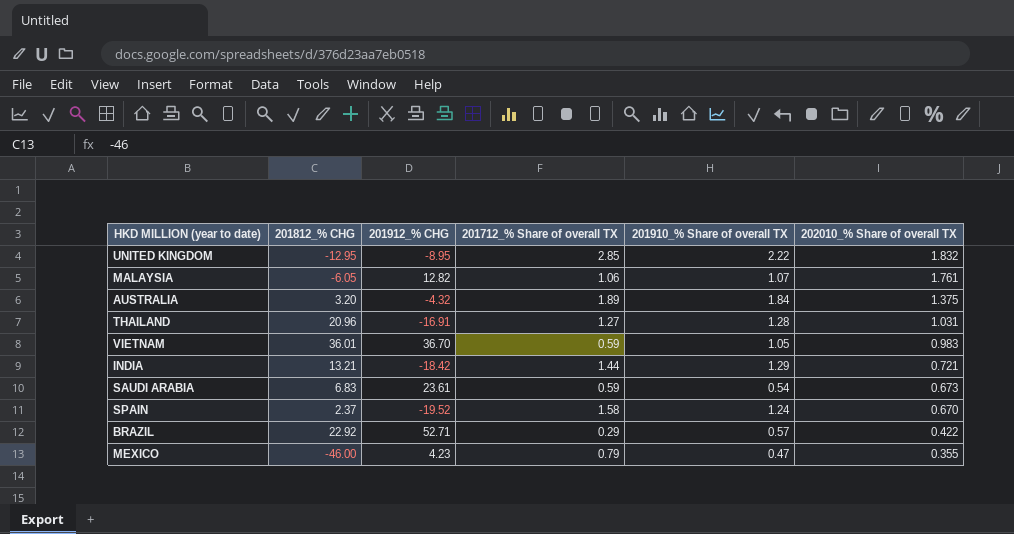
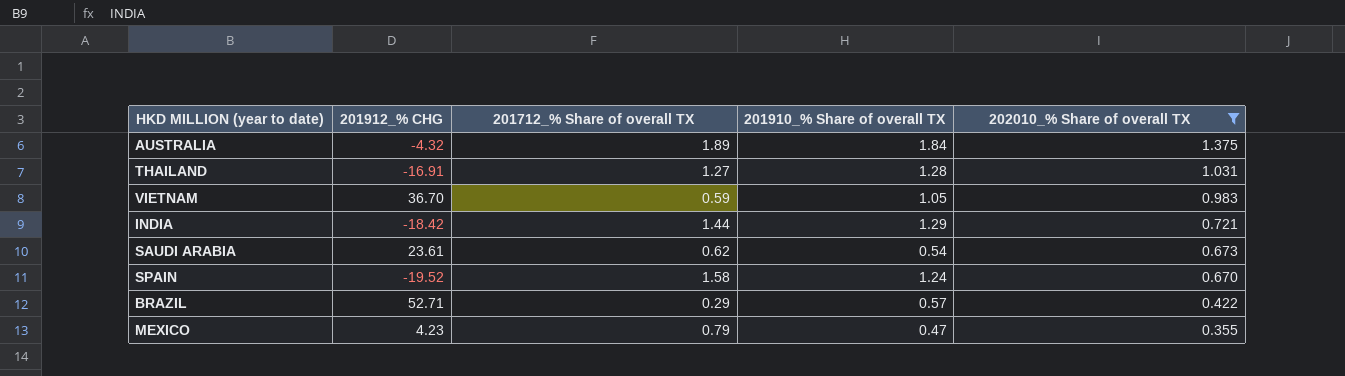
filter: none -> 202010_% Share of overall TX <= 1.375
column 201812_% CHG | position: 2 -> none
SAUDI ARABIA | 201712_% Share of overall TX: 0.59 -> 0.62

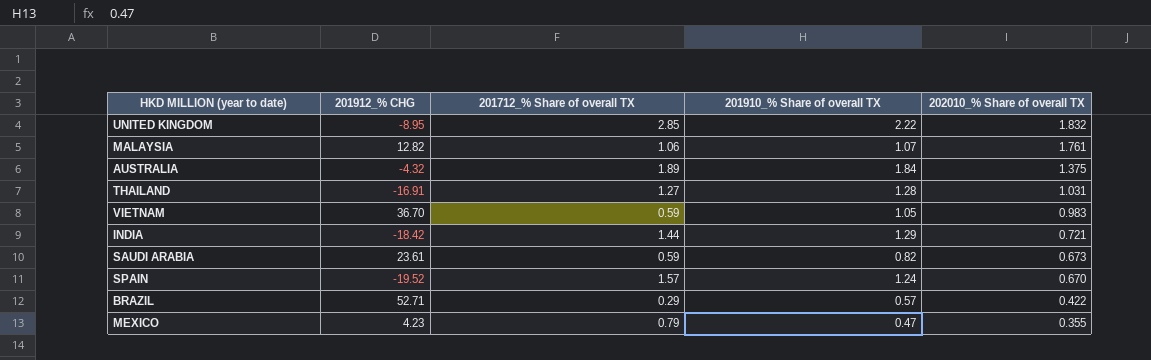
filter: 202010_% Share of overall TX <= 1.375 -> none
SAUDI ARABIA | 201712_% Share of overall TX: 0.62 -> 0.59
SAUDI ARABIA | 201910_% Share of overall TX: 0.54 -> 0.82
SPAIN | 201712_% Share of overall TX: 1.58 -> 1.57

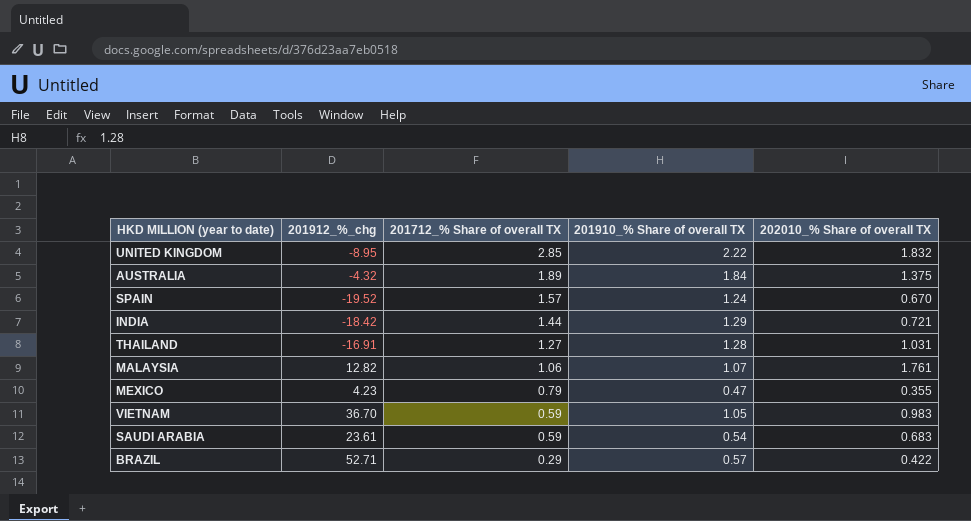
row order: 202010_% Share of overall TX descending -> 201712_% Share of overall TX descending
column name: 201912_% CHG -> 201912_%_chg
SAUDI ARABIA | 201910_% Share of overall TX: 0.82 -> 0.54
SAUDI ARABIA | 202010_% Share of overall TX: 0.673 -> 0.683

